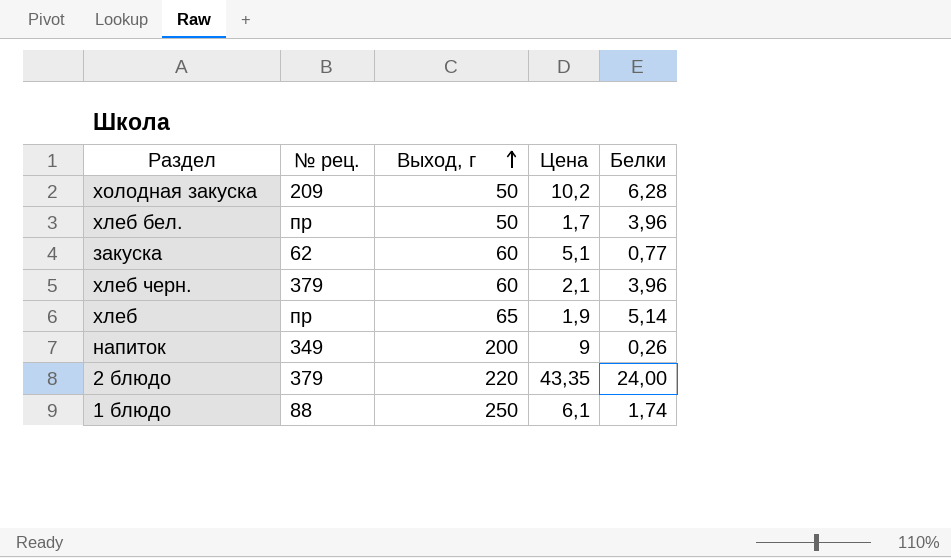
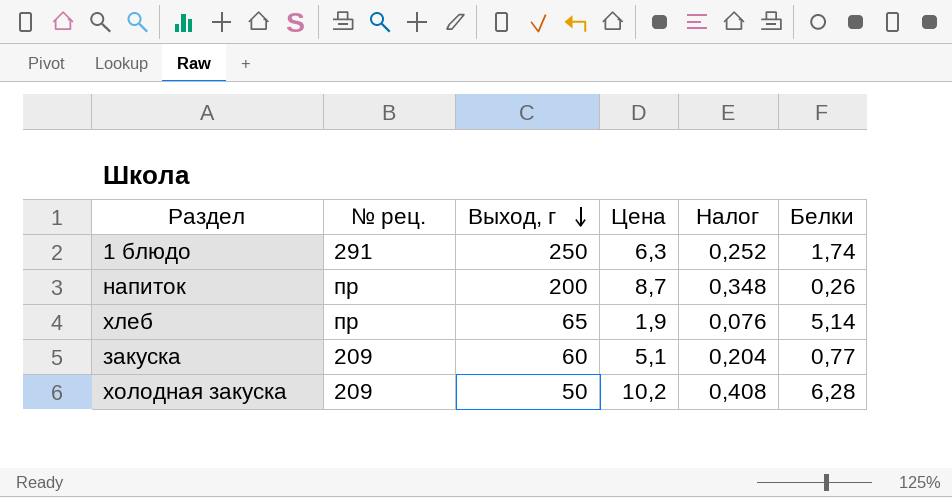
row order: Выход, г ascending -> Выход, г descending
column Налог | formula: none -> [Цена] * 0,04
row хлеб бел.: пр | 50 | 1,7 | 3,96 -> none
row хлеб черн.: 379 | 60 | 2,1 | 3,96 -> none
row 2 блюдо: 379 | 220 | 43,35 | 24,00 -> none
1 блюдо | № рец.: 88 -> 291
1 блюдо | Цена: 6,1 -> 6,3
напиток | № рец.: 349 -> пр
напиток | Цена: 9 -> 8,7
закуска | № рец.: 62 -> 209

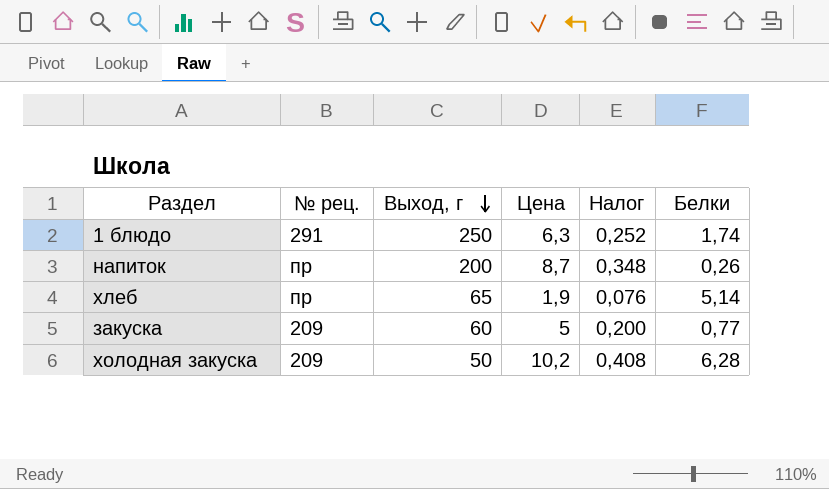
закуска | Цена: 5,1 -> 5
закуска | Налог: 0,204 -> 0,200

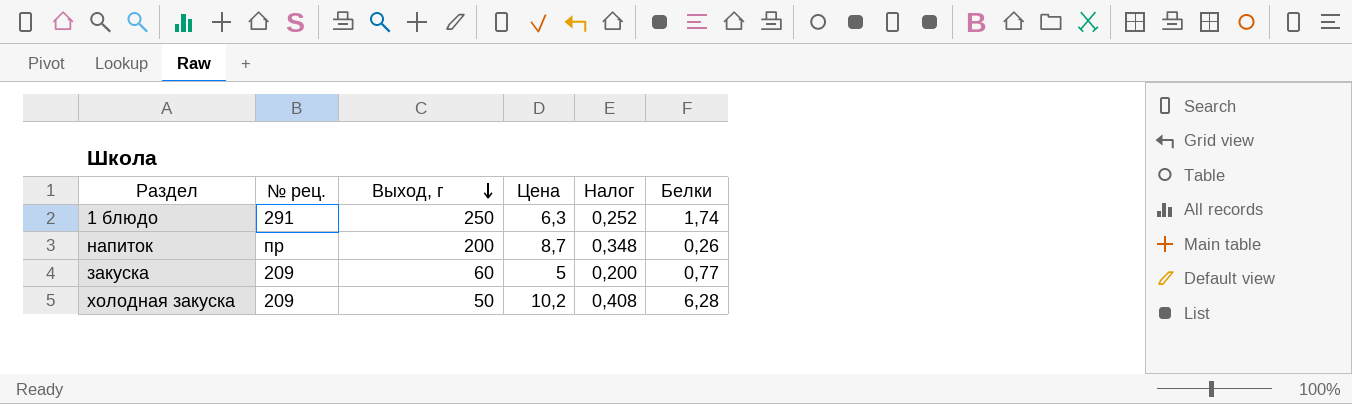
row хлеб: пр | 65 | 1,9 | 0,076 | 5,14 -> none

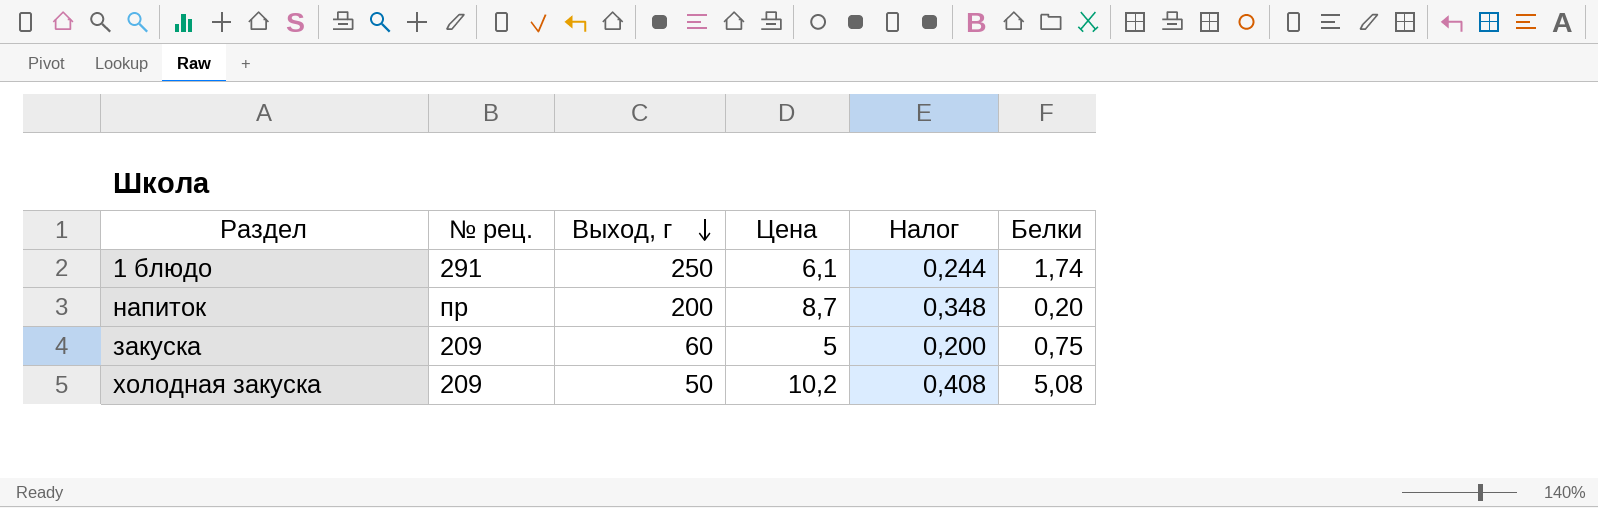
1 блюдо | Цена: 6,3 -> 6,1
1 блюдо | Налог: 0,252 -> 0,244
напиток | Белки: 0,26 -> 0,20
закуска | Белки: 0,77 -> 0,75
холодная закуска | Белки: 6,28 -> 5,08

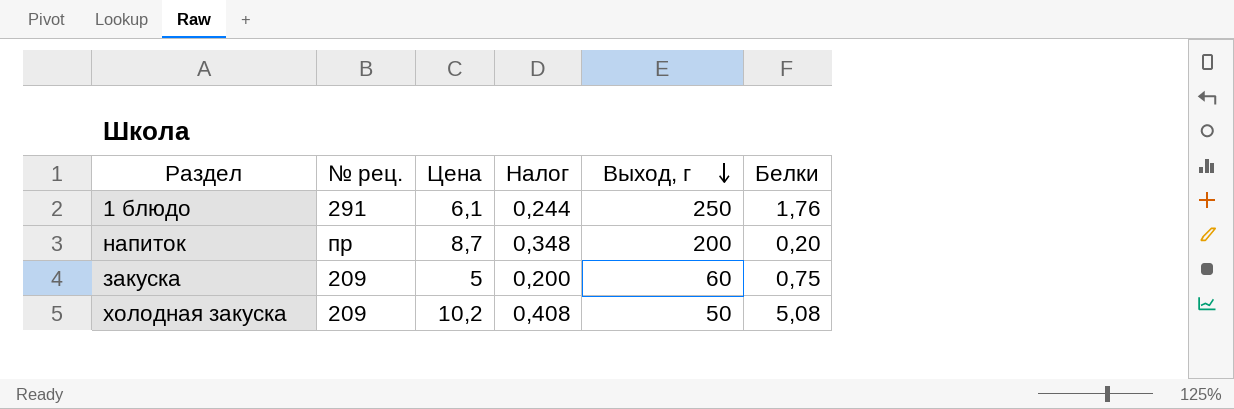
column Выход, г | position: 3 -> 5
1 блюдо | Белки: 1,74 -> 1,76

